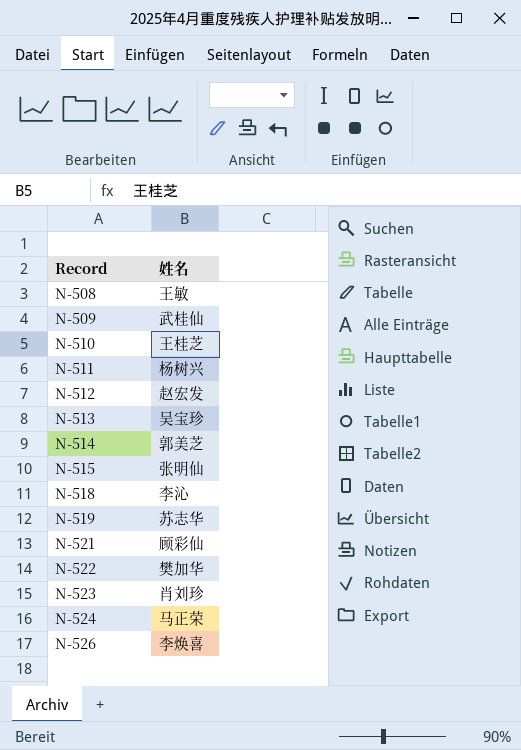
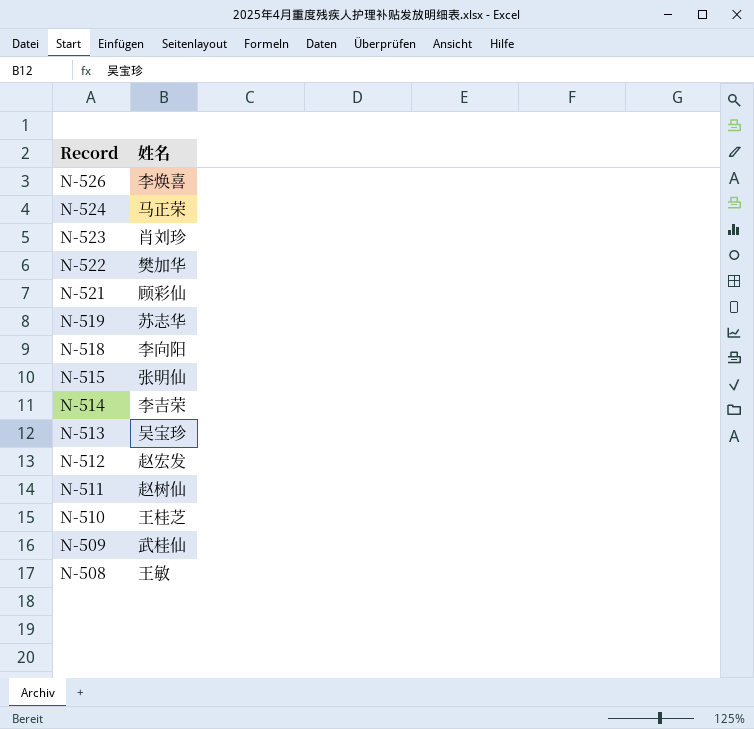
row order: Record ascending -> Record descending
N-518 | 姓名: 李沁 -> 李向阳
N-514 | 姓名: 郭美芝 -> 李吉荣
N-511 | 姓名: 杨树兴 -> 赵树仙

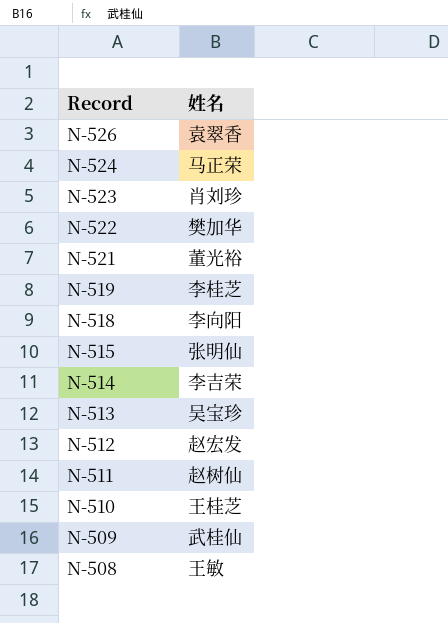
N-526 | 姓名: 李焕喜 -> 袁翠香
N-521 | 姓名: 顾彩仙 -> 董光裕
N-519 | 姓名: 苏志华 -> 李桂芝

